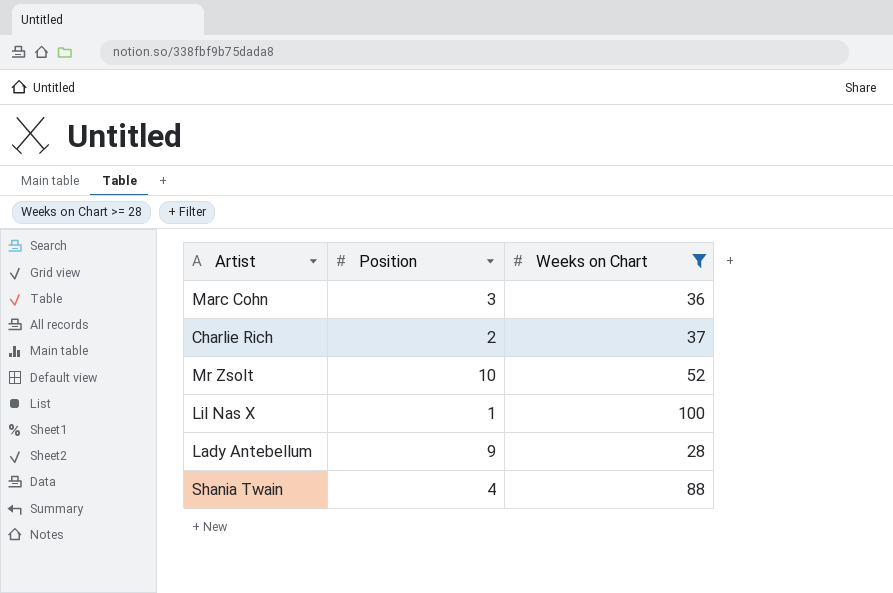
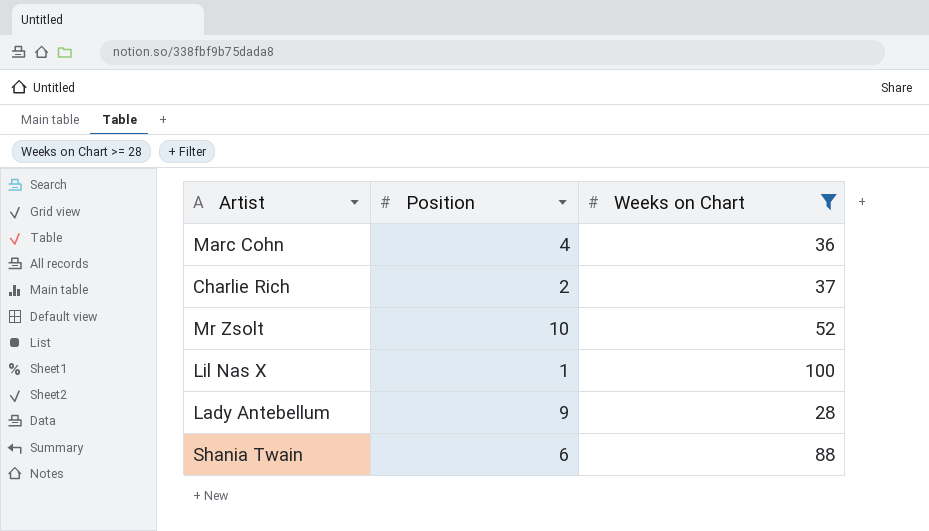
Marc Cohn | Position: 3 -> 4
Shania Twain | Position: 4 -> 6

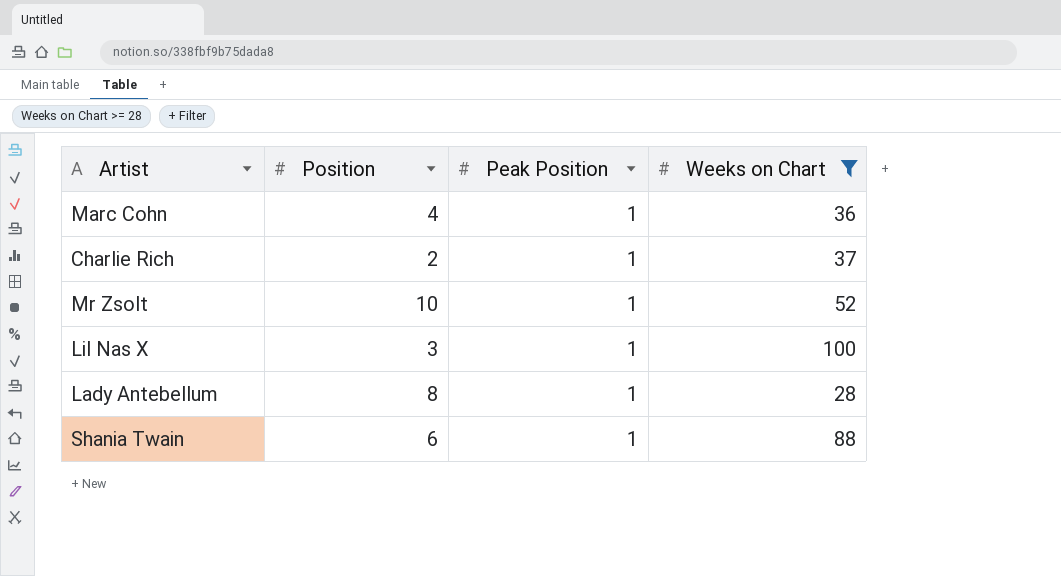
column Peak Position | position: none -> 3
Lil Nas X | Position: 1 -> 3
Lady Antebellum | Position: 9 -> 8

